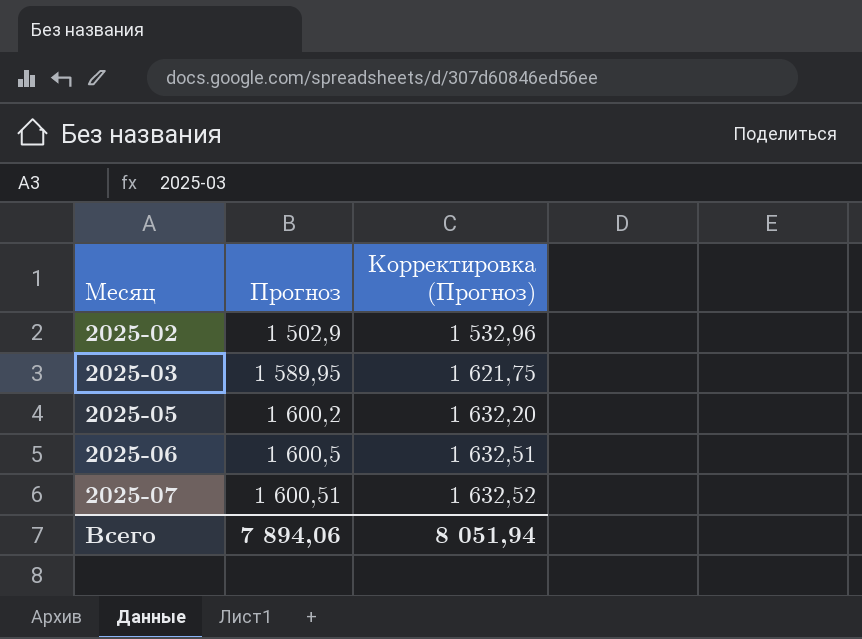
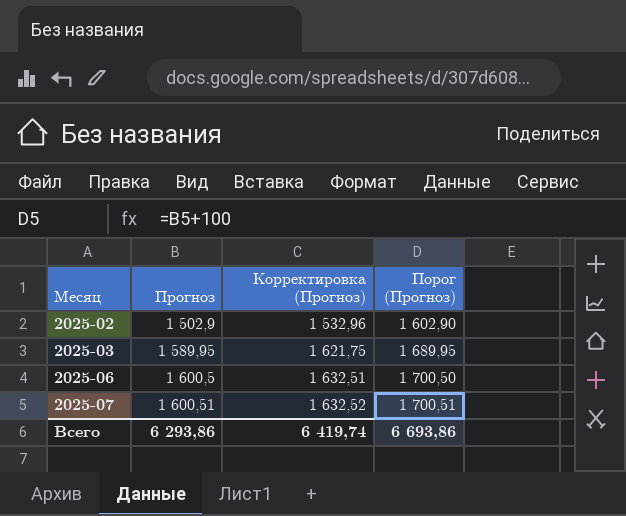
column Порог (Прогноз) | formula: none -> [Прогноз] + 100
row 2025-05: 1 600,2 | 1 632,20 -> none
Всего | Прогноз: 7 894,06 -> 6 293,86
Всего | Корректировка (Прогноз): 8 051,94 -> 6 419,74

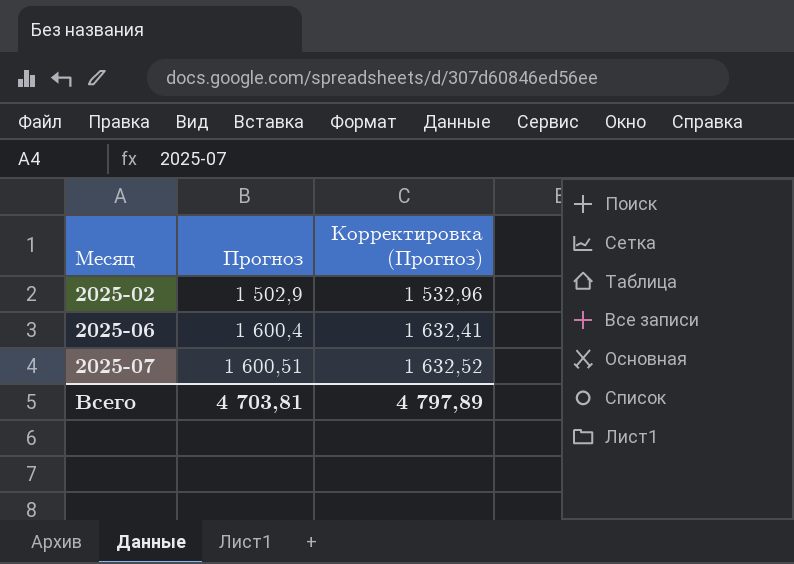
column Порог (Прогноз) | formula: [Прогноз] + 100 -> none
row 2025-03: 1 589,95 | 1 621,75 | 1 689,95 -> none
2025-06 | Прогноз: 1 600,5 -> 1 600,4
2025-06 | Корректировка (Прогноз): 1 632,51 -> 1 632,41
Всего | Прогноз: 6 293,86 -> 4 703,81
Всего | Корректировка (Прогноз): 6 419,74 -> 4 797,89

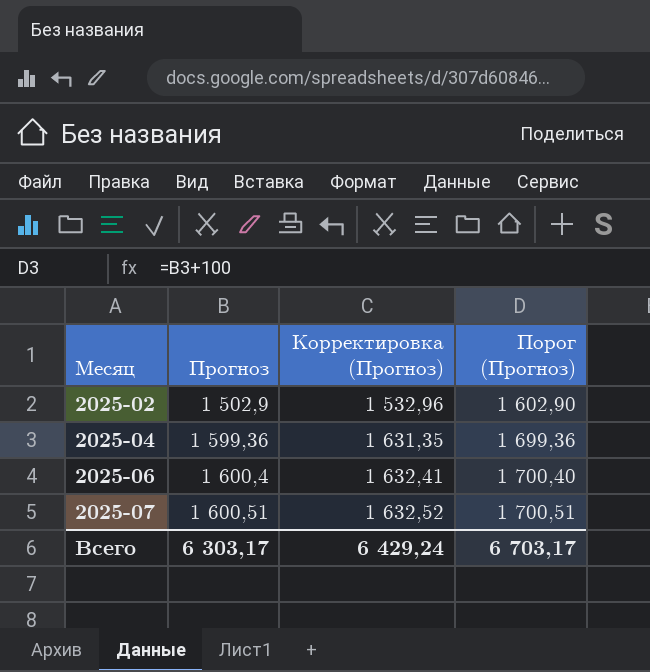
column Порог (Прогноз) | formula: none -> [Прогноз] + 100
row 2025-04: none -> 1 599,36 | 1 631,35 | 1 699,36
Всего | Прогноз: 4 703,81 -> 6 303,17
Всего | Корректировка (Прогноз): 4 797,89 -> 6 429,24

